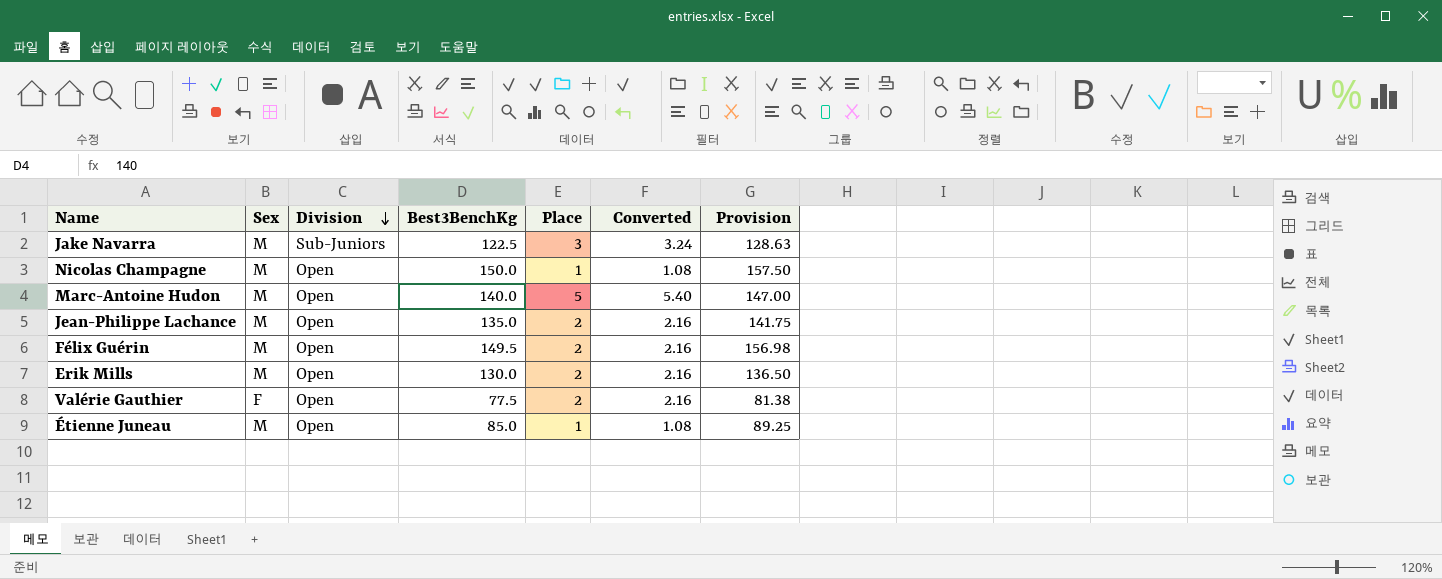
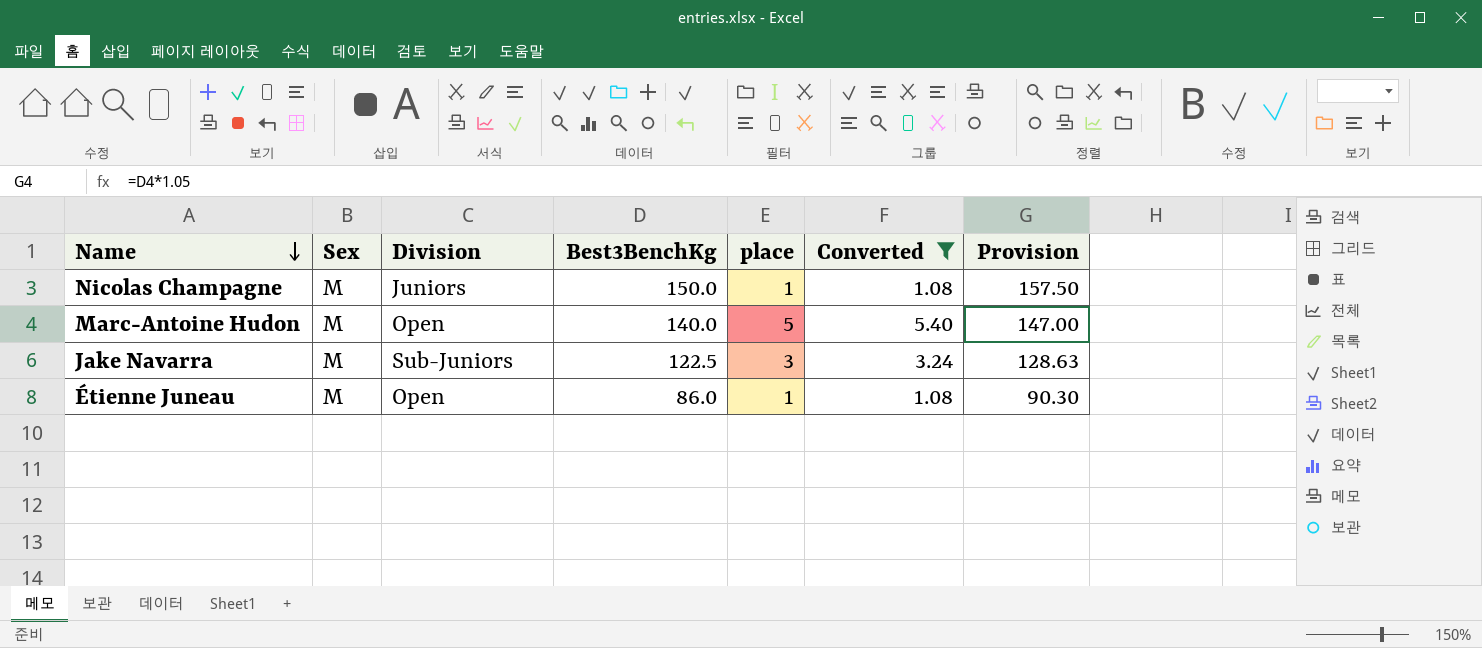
filter: none -> Converted != 2.16
row order: Division descending -> Name descending
column name: Place -> place
Nicolas Champagne | Division: Open -> Juniors
Étienne Juneau | Best3BenchKg: 85.0 -> 86.0
Étienne Juneau | Provision: 89.25 -> 90.30

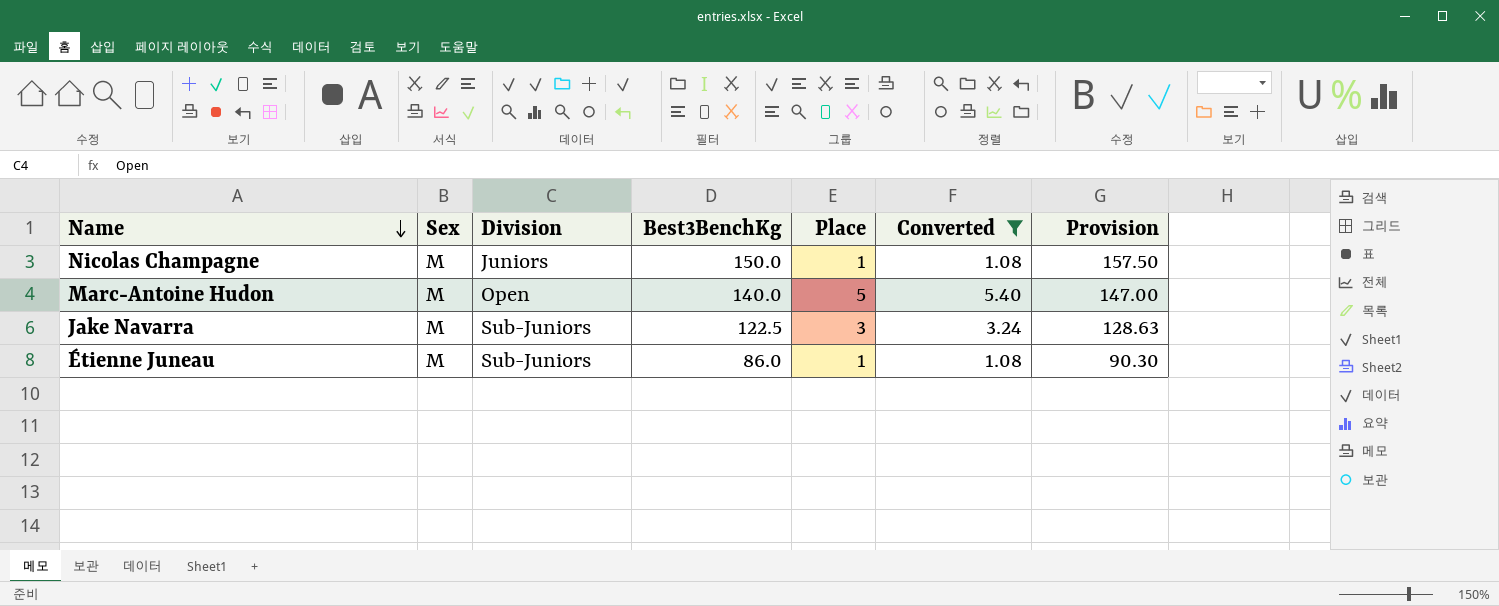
column name: place -> Place
Étienne Juneau | Division: Open -> Sub-Juniors

